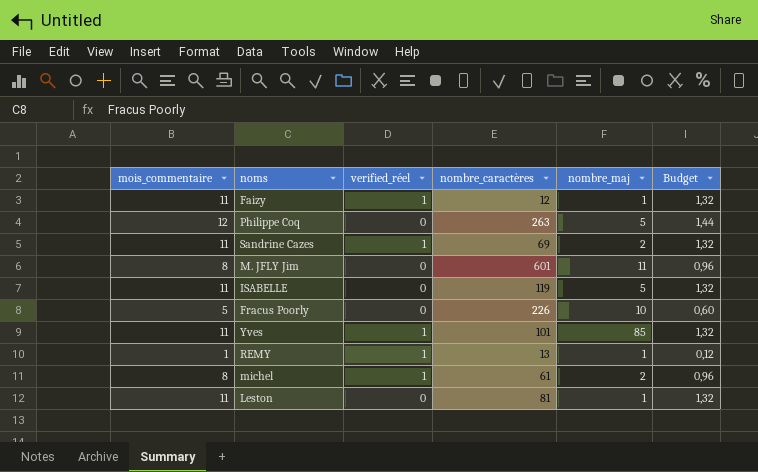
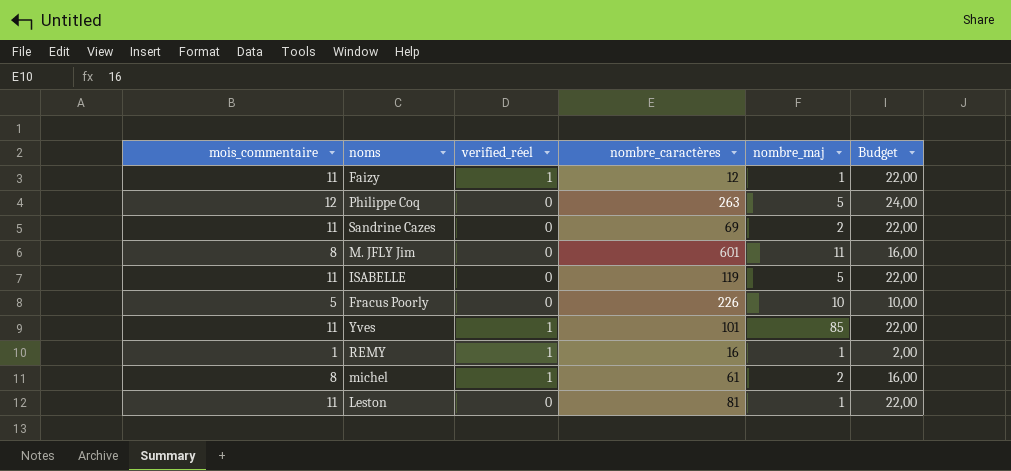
column Budget | formula: [mois_commentaire] * 0,12 -> [mois_commentaire] * 2
Sandrine Cazes | verified_réel: 1 -> 0
REMY | nombre_caractères: 13 -> 16

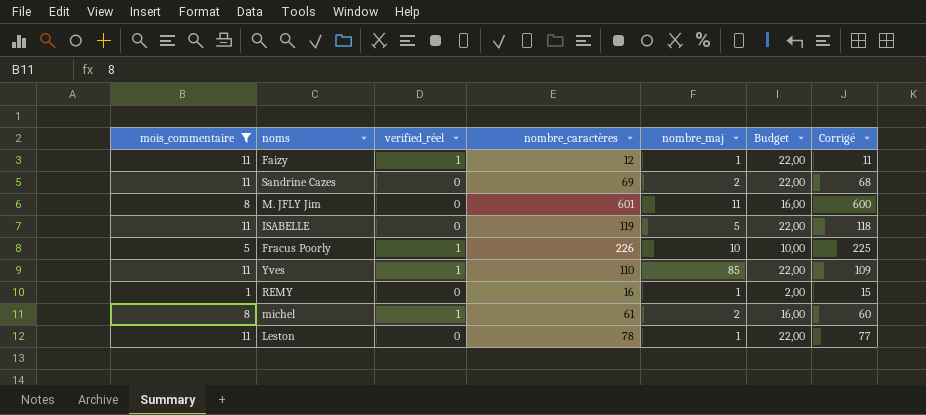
filter: none -> mois_commentaire != 12
column Corrigé | formula: none -> [nombre_caractères] - 1
Fracus Poorly | verified_réel: 0 -> 1
Yves | nombre_caractères: 101 -> 110
REMY | verified_réel: 1 -> 0
Leston | nombre_caractères: 81 -> 78

